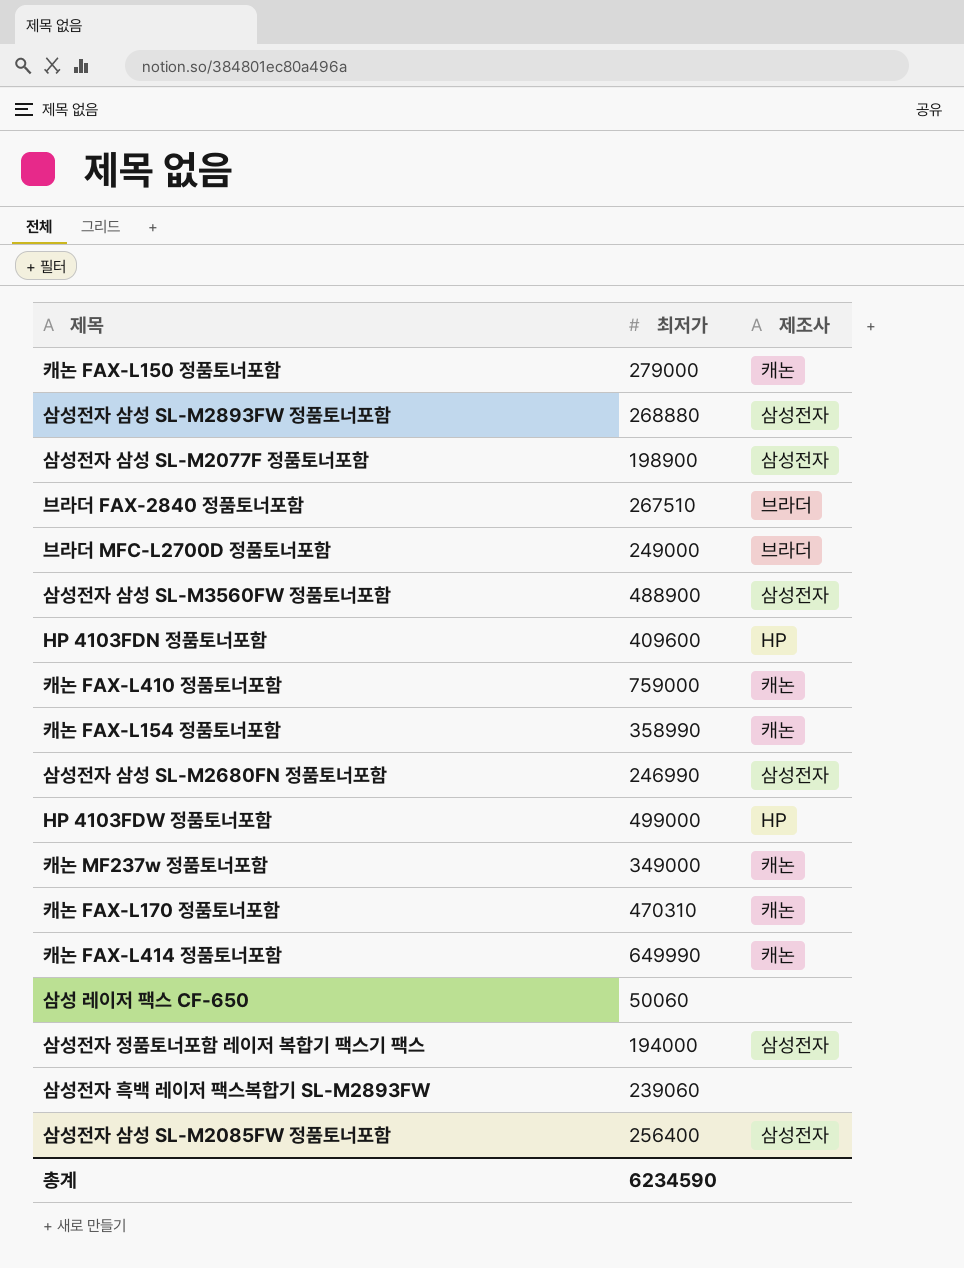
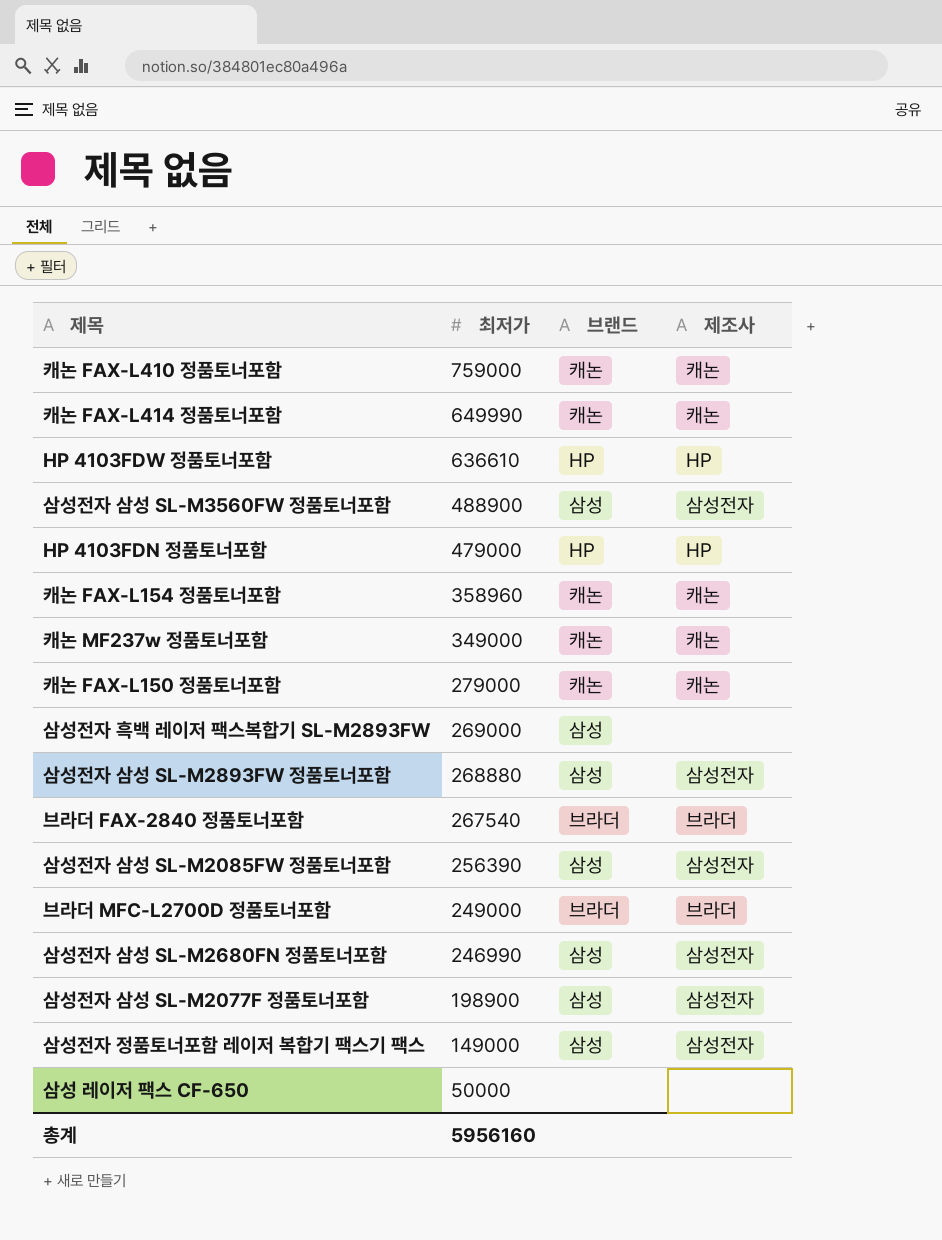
row order: none -> 최저가 descending
column 브랜드 | position: none -> 3
row 캐논 FAX-L170 정품토너포함: 470310 | 캐논 -> none
HP 4103FDW 정품토너포함 | 최저가: 499000 -> 636610
HP 4103FDN 정품토너포함 | 최저가: 409600 -> 479000
캐논 FAX-L154 정품토너포함 | 최저가: 358990 -> 358960
삼성전자 흑백 레이저 팩스복합기 SL-M2893FW | 최저가: 239060 -> 269000
브라더 FAX-2840 정품토너포함 | 최저가: 267510 -> 267540
삼성전자 삼성 SL-M2085FW 정품토너포함 | 최저가: 256400 -> 256390
삼성전자 정품토너포함 레이저 복합기 팩스기 팩스 | 최저가: 194000 -> 149000
삼성 레이저 팩스 CF-650 | 최저가: 50060 -> 50000
총계 | 최저가: 6234590 -> 5956160

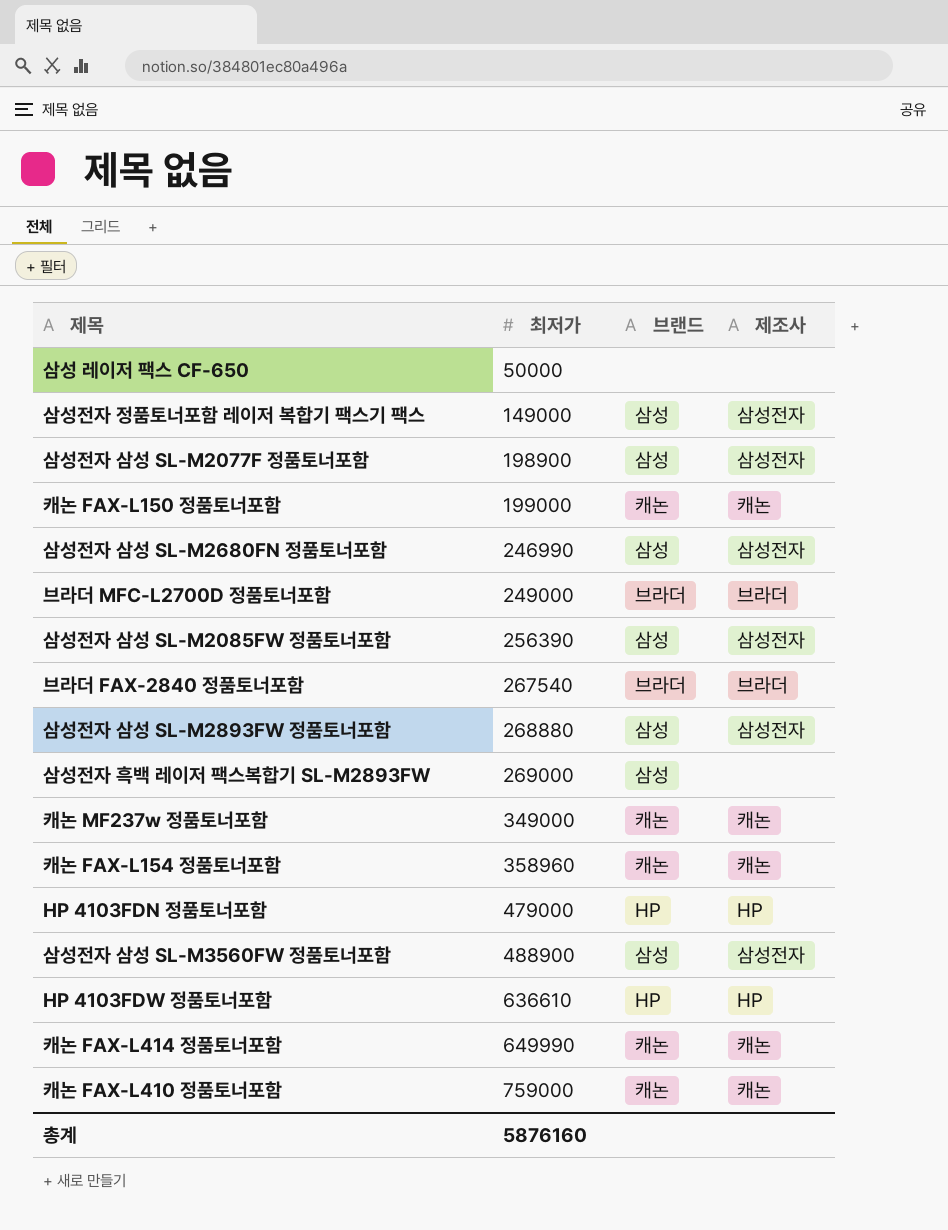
row order: 최저가 descending -> 최저가 ascending
캐논 FAX-L150 정품토너포함 | 최저가: 279000 -> 199000
총계 | 최저가: 5956160 -> 5876160

